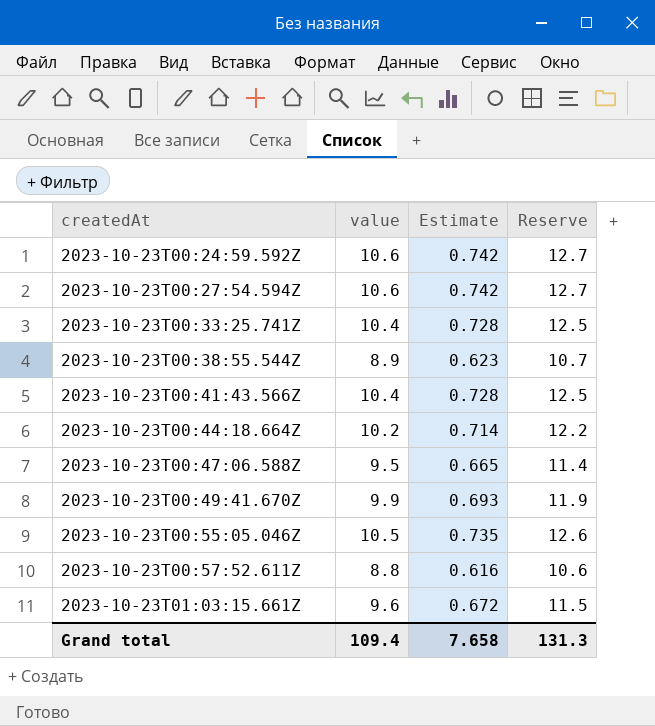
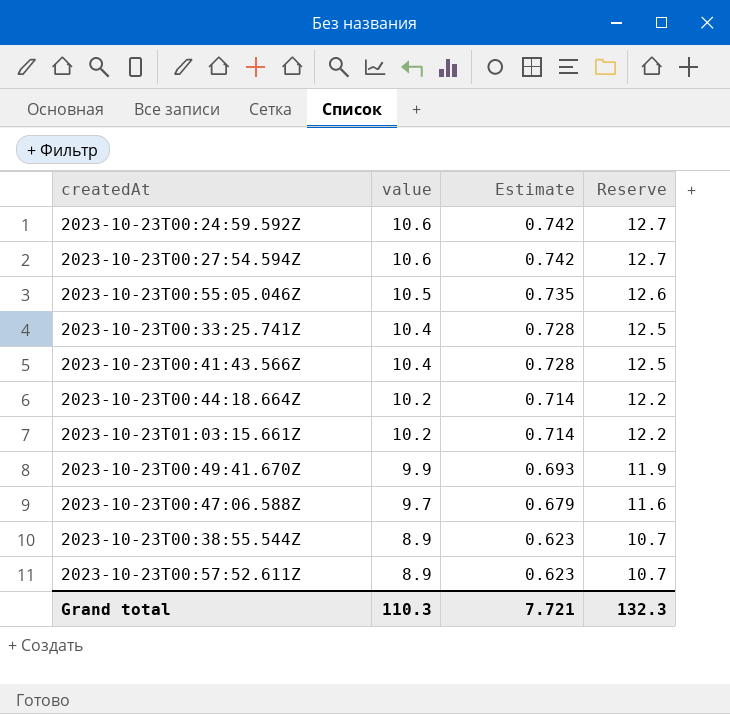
row order: createdAt ascending -> value descending
2023-10-23T01:03:15.661Z | value: 9.6 -> 10.2
2023-10-23T01:03:15.661Z | Estimate: 0.672 -> 0.714
2023-10-23T01:03:15.661Z | Reserve: 11.5 -> 12.2
2023-10-23T00:47:06.588Z | value: 9.5 -> 9.7
2023-10-23T00:47:06.588Z | Estimate: 0.665 -> 0.679
2023-10-23T00:47:06.588Z | Reserve: 11.4 -> 11.6
2023-10-23T00:57:52.611Z | value: 8.8 -> 8.9
2023-10-23T00:57:52.611Z | Estimate: 0.616 -> 0.623
2023-10-23T00:57:52.611Z | Reserve: 10.6 -> 10.7
Grand total | value: 109.4 -> 110.3
Grand total | Estimate: 7.658 -> 7.721
Grand total | Reserve: 131.3 -> 132.3

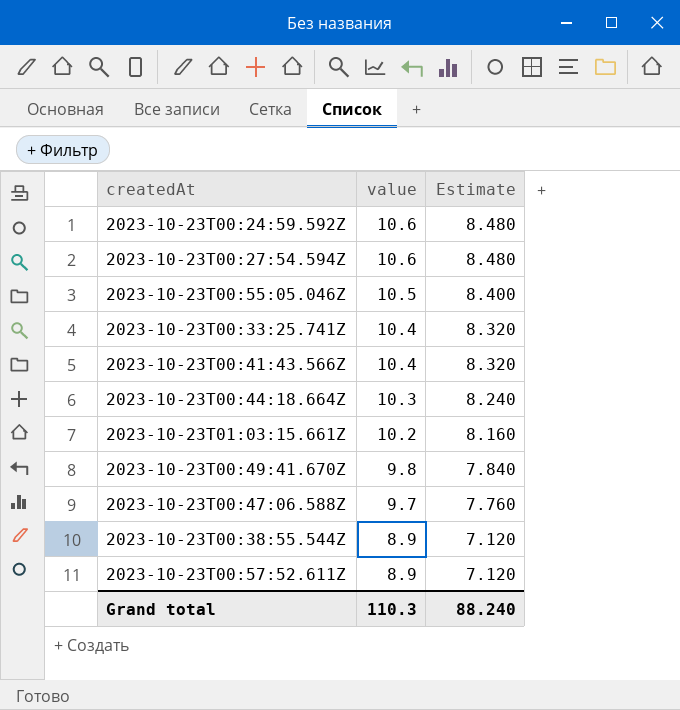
column Reserve | formula: [value] * 1.2 -> none
column Estimate | formula: [value] * 0.07 -> [value] * 0.8
2023-10-23T00:44:18.664Z | value: 10.2 -> 10.3
2023-10-23T00:49:41.670Z | value: 9.9 -> 9.8
Grand total | Estimate: 7.721 -> 88.240

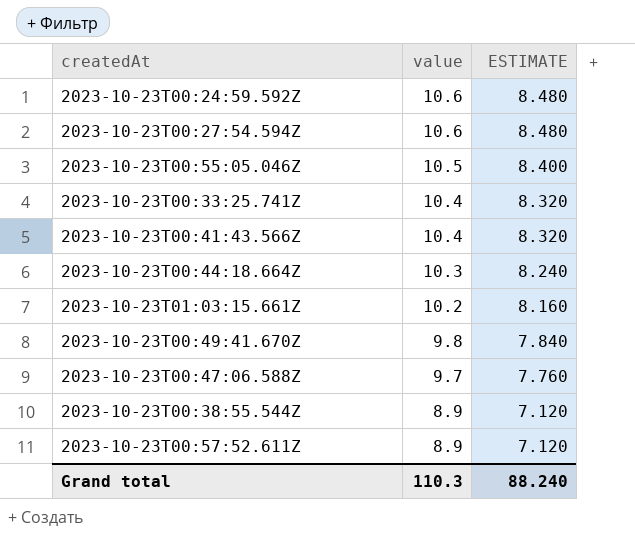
column name: Estimate -> ESTIMATE

